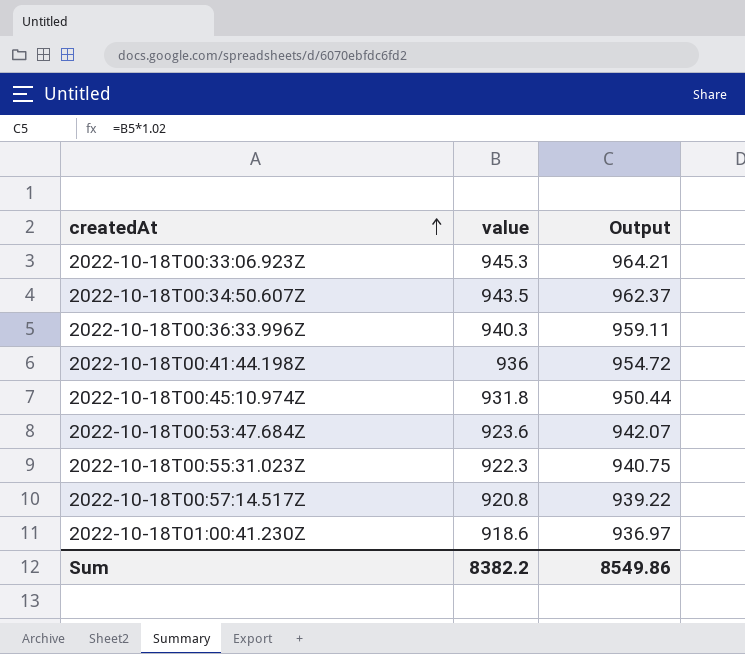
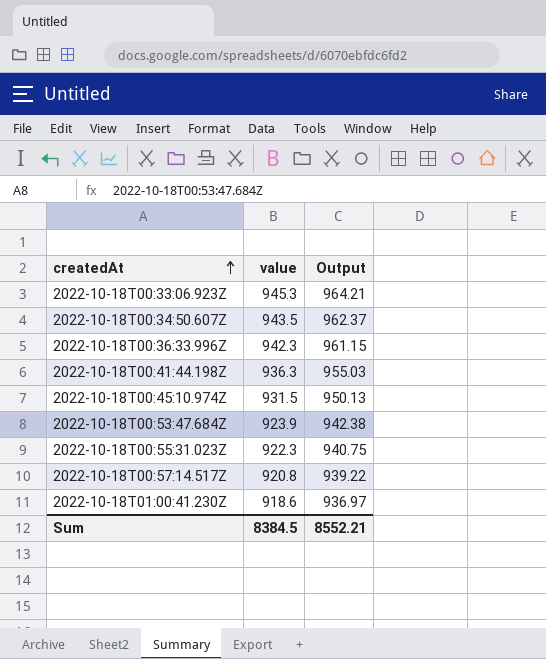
2022-10-18T00:36:33.996Z | value: 940.3 -> 942.3
2022-10-18T00:36:33.996Z | Output: 959.11 -> 961.15
2022-10-18T00:41:44.198Z | value: 936 -> 936.3
2022-10-18T00:41:44.198Z | Output: 954.72 -> 955.03
2022-10-18T00:45:10.974Z | value: 931.8 -> 931.5
2022-10-18T00:45:10.974Z | Output: 950.44 -> 950.13
2022-10-18T00:53:47.684Z | value: 923.6 -> 923.9
2022-10-18T00:53:47.684Z | Output: 942.07 -> 942.38
Sum | value: 8382.2 -> 8384.5
Sum | Output: 8549.86 -> 8552.21

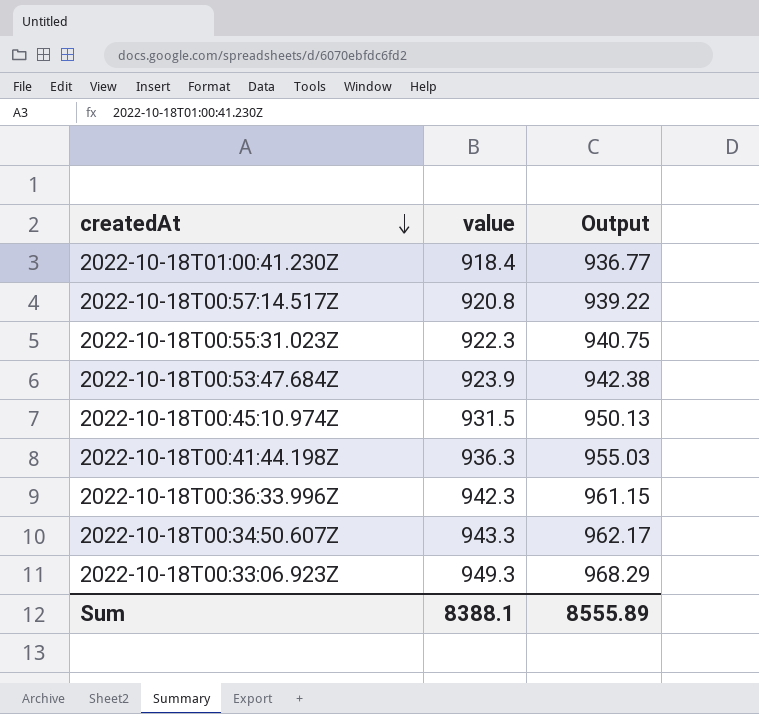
row order: createdAt ascending -> createdAt descending
2022-10-18T01:00:41.230Z | value: 918.6 -> 918.4
2022-10-18T01:00:41.230Z | Output: 936.97 -> 936.77
2022-10-18T00:34:50.607Z | value: 943.5 -> 943.3
2022-10-18T00:34:50.607Z | Output: 962.37 -> 962.17
2022-10-18T00:33:06.923Z | value: 945.3 -> 949.3
2022-10-18T00:33:06.923Z | Output: 964.21 -> 968.29
Sum | value: 8384.5 -> 8388.1
Sum | Output: 8552.21 -> 8555.89

